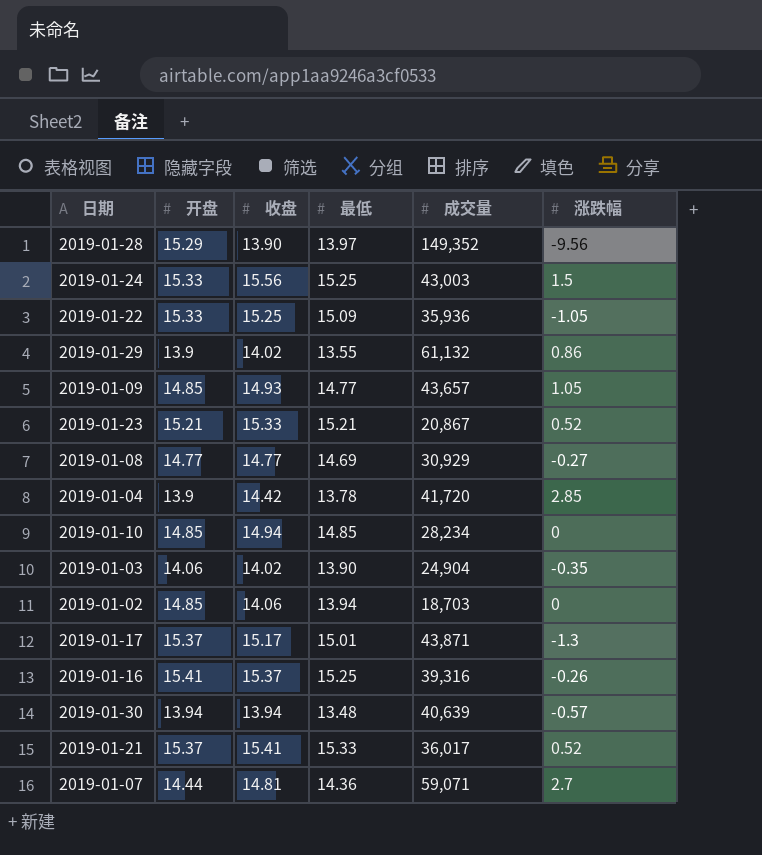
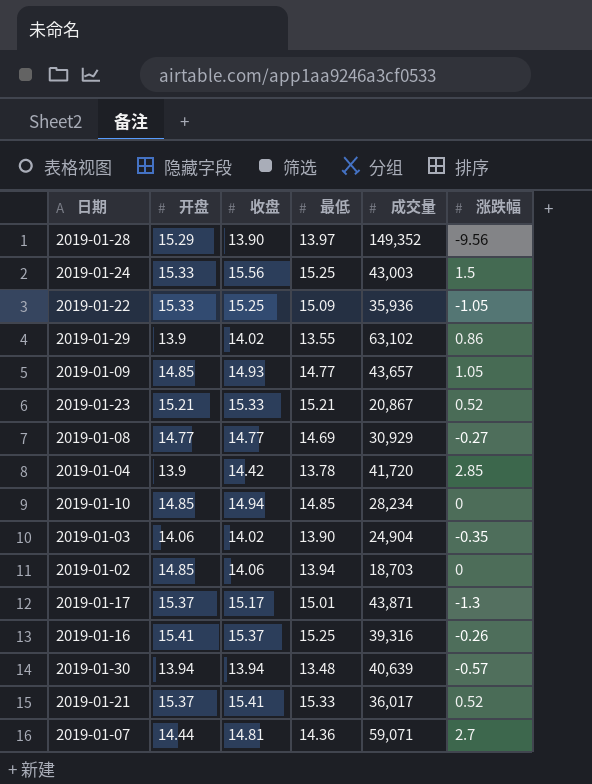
2019-01-29 | 成交量: 61,132 -> 63,102

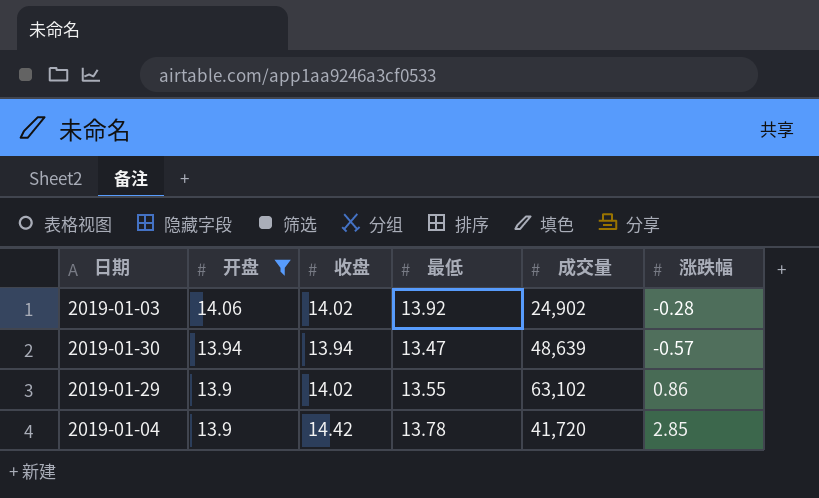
filter: none -> 开盘 <= 14.06
row order: none -> 开盘 descending
2019-01-03 | 最低: 13.90 -> 13.92
2019-01-03 | 成交量: 24,904 -> 24,902
2019-01-03 | 涨跌幅: -0.35 -> -0.28
2019-01-30 | 最低: 13.48 -> 13.47
2019-01-30 | 成交量: 40,639 -> 48,639

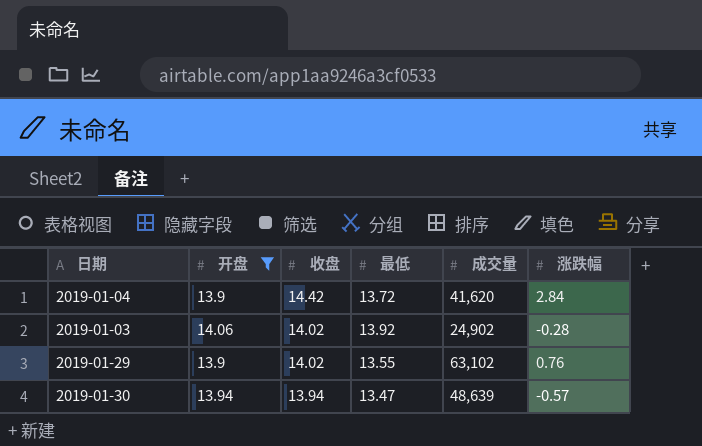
row order: 开盘 descending -> 收盘 descending
2019-01-04 | 最低: 13.78 -> 13.72
2019-01-04 | 成交量: 41,720 -> 41,620
2019-01-04 | 涨跌幅: 2.85 -> 2.84
2019-01-29 | 涨跌幅: 0.86 -> 0.76

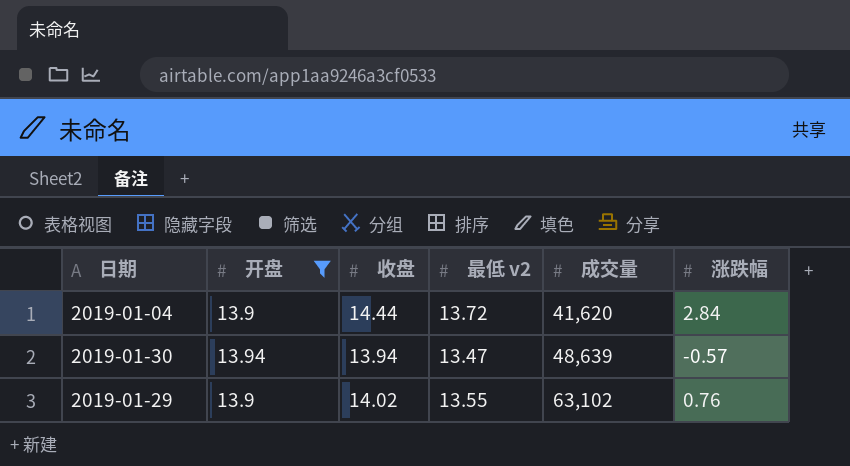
row order: 收盘 descending -> 成交量 ascending
column name: 最低 -> 最低 v2
row 2019-01-03: 14.06 | 14.02 | 13.92 | 24,902 | -0.28 -> none
2019-01-04 | 收盘: 14.42 -> 14.44

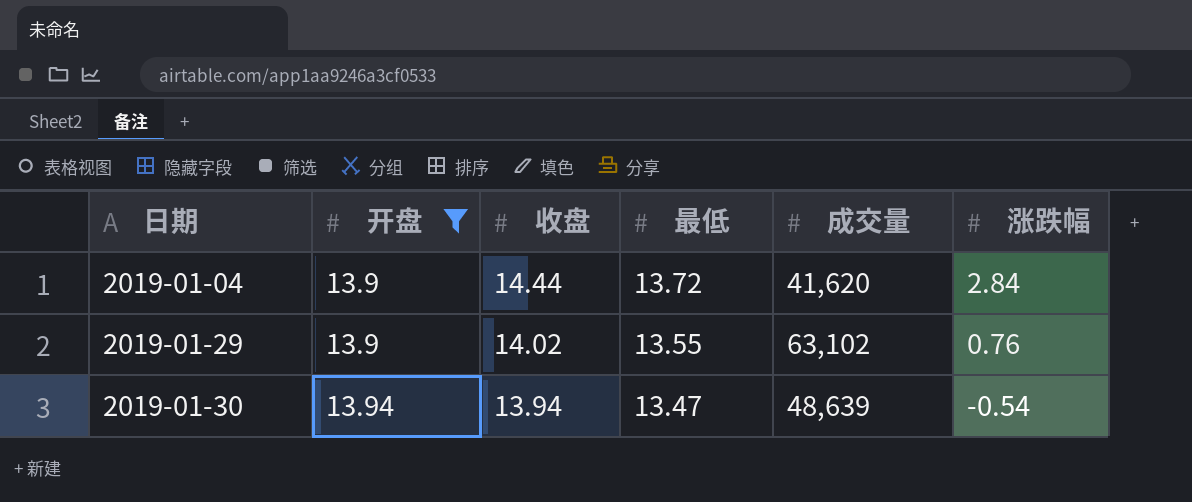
row order: 成交量 ascending -> 日期 ascending
column name: 最低 v2 -> 最低
2019-01-30 | 涨跌幅: -0.57 -> -0.54

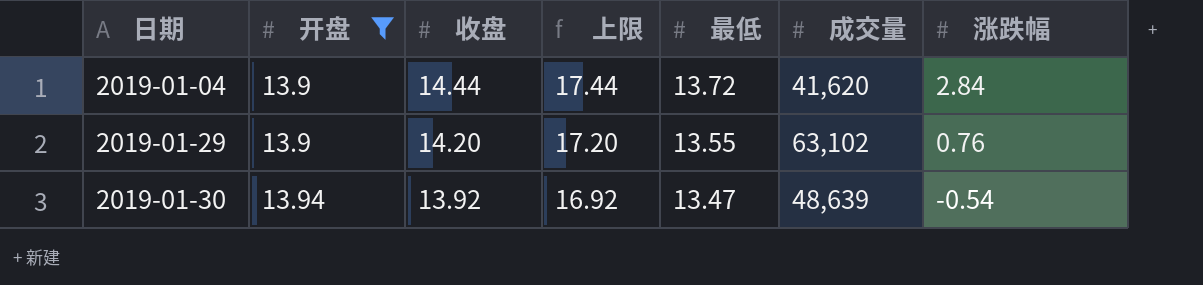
column 上限 | formula: none -> [收盘] + 3
2019-01-29 | 收盘: 14.02 -> 14.20
2019-01-30 | 收盘: 13.94 -> 13.92

